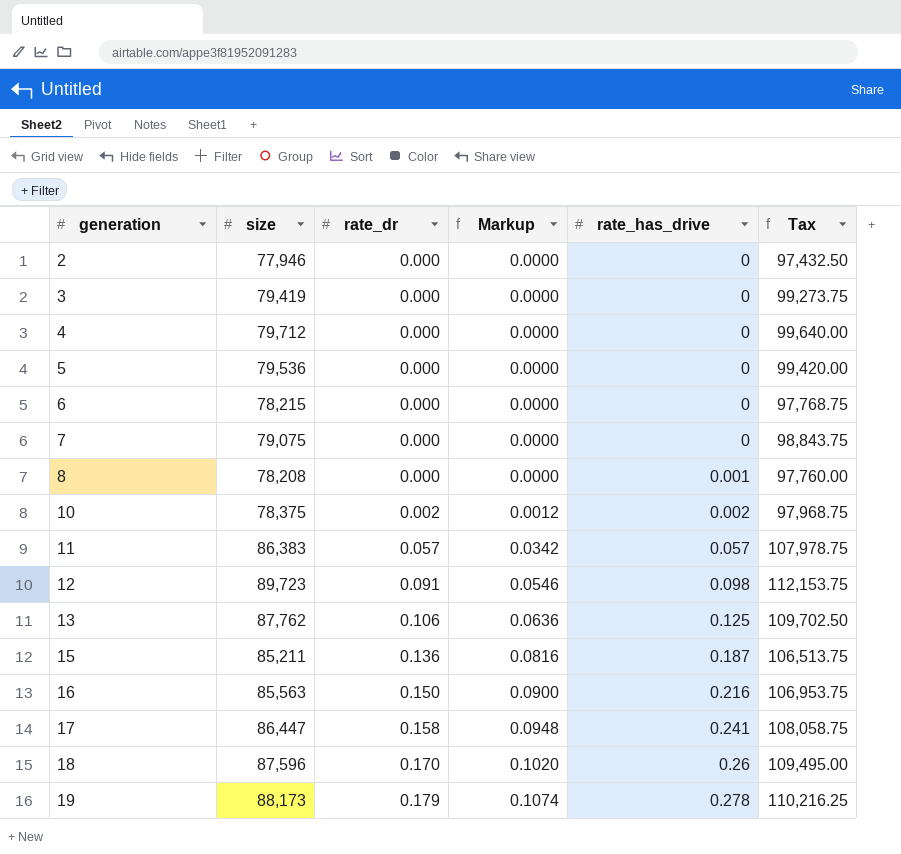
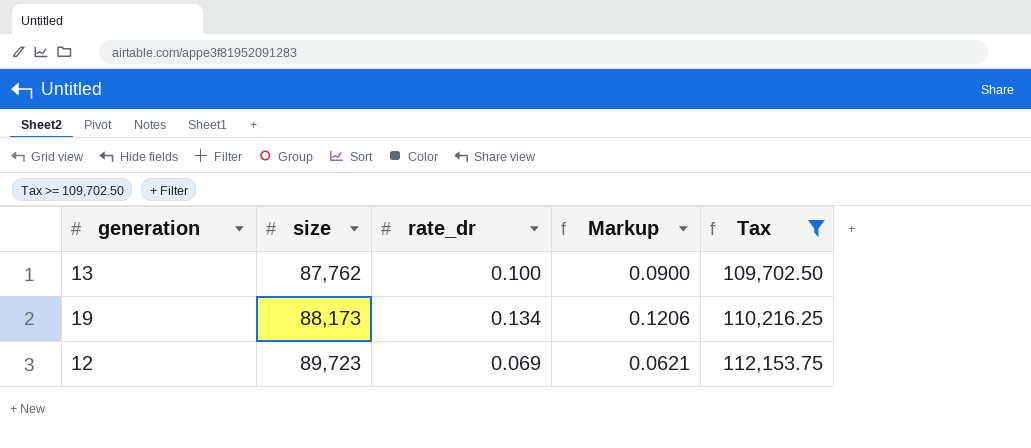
filter: none -> Tax >= 109,702.50
row order: generation ascending -> size ascending
column rate_has_drive | position: 5 -> none
column Markup | formula: [rate_dr] * 0.6 -> [rate_dr] * 0.9
13 | rate_dr: 0.106 -> 0.100
19 | rate_dr: 0.179 -> 0.134
12 | rate_dr: 0.091 -> 0.069

